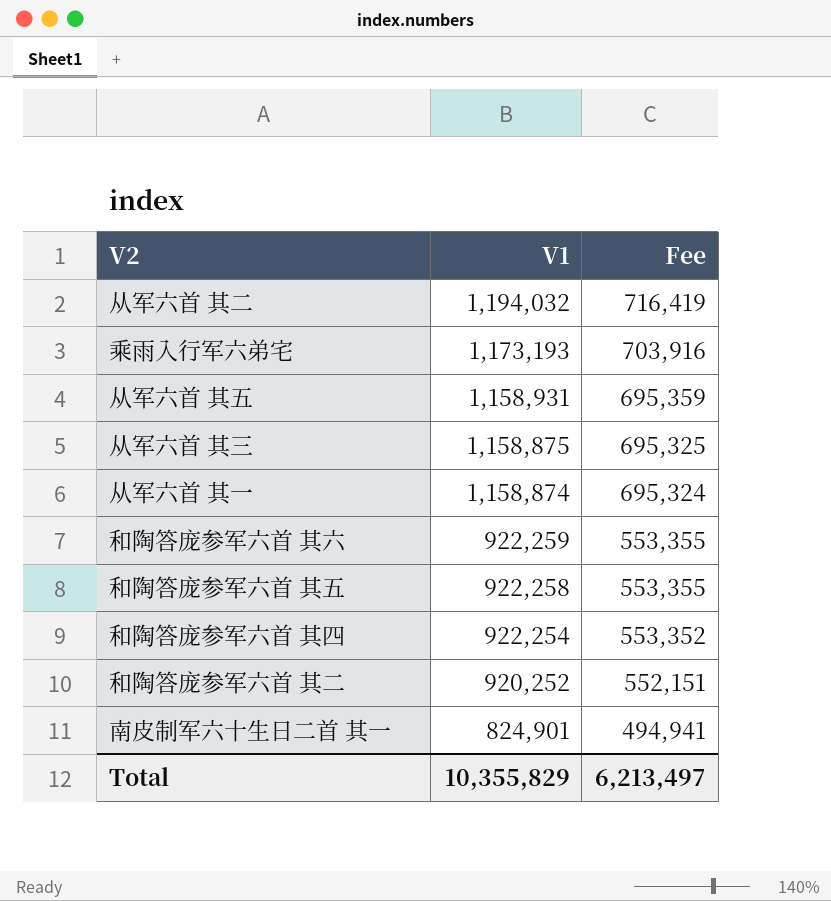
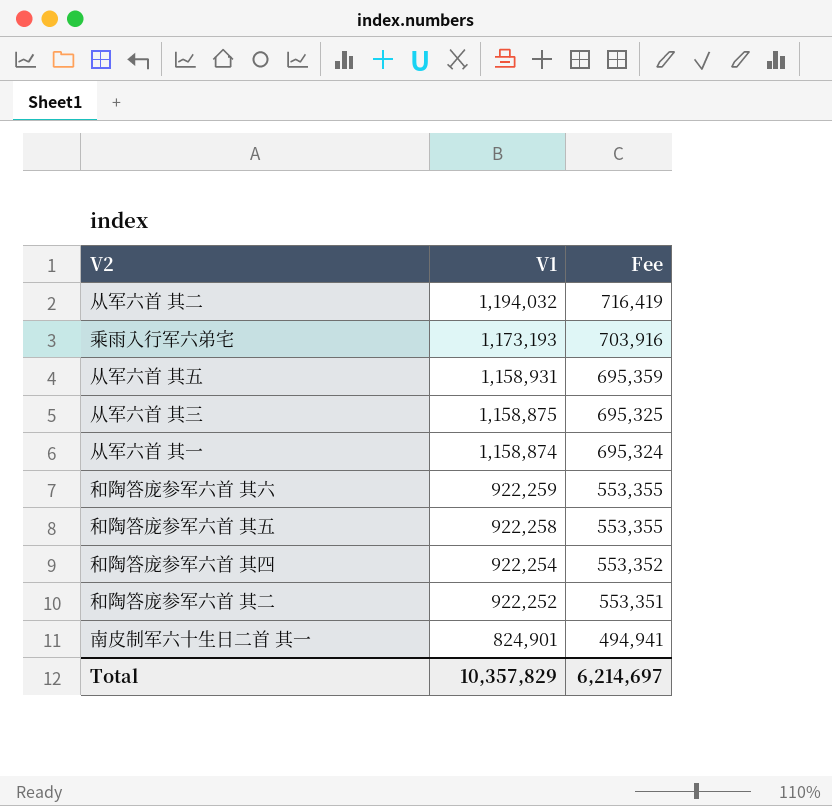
和陶答庞参军六首 其二 | V1: 920,252 -> 922,252
和陶答庞参军六首 其二 | Fee: 552,151 -> 553,351
Total | V1: 10,355,829 -> 10,357,829
Total | Fee: 6,213,497 -> 6,214,697

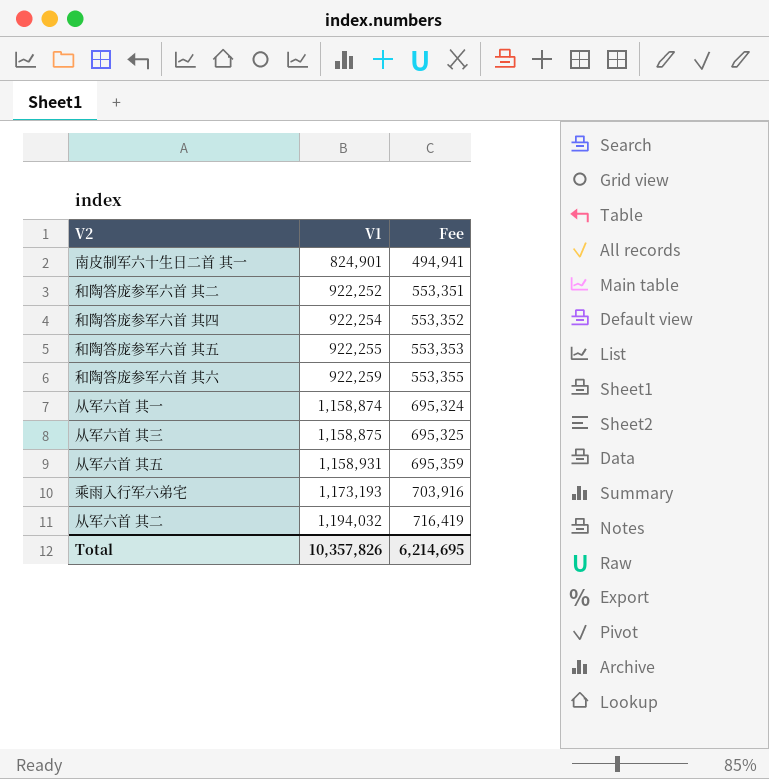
row order: V1 descending -> V1 ascending
和陶答庞参军六首 其五 | V1: 922,258 -> 922,255
和陶答庞参军六首 其五 | Fee: 553,355 -> 553,353
Total | V1: 10,357,829 -> 10,357,826
Total | Fee: 6,214,697 -> 6,214,695

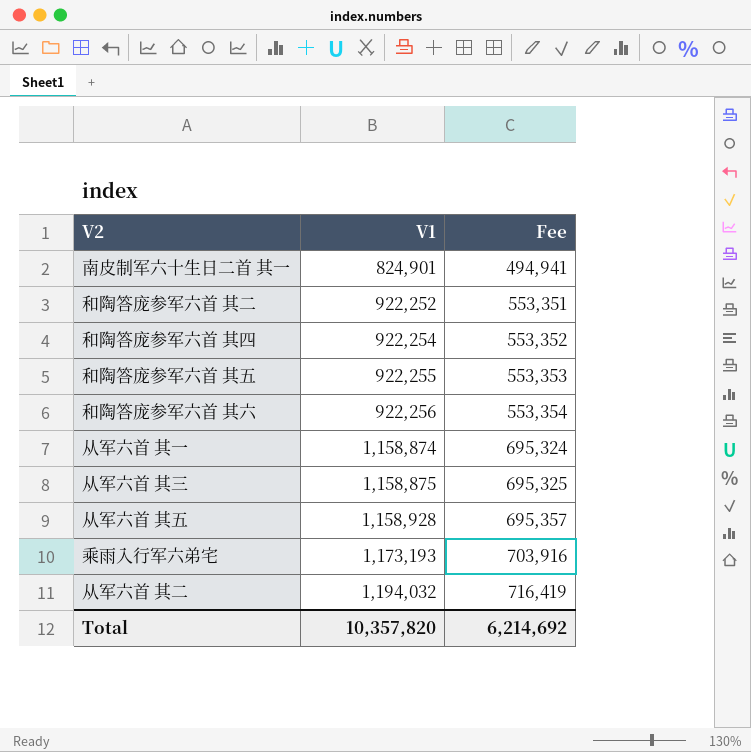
和陶答庞参军六首 其六 | V1: 922,259 -> 922,256
和陶答庞参军六首 其六 | Fee: 553,355 -> 553,354
从军六首 其五 | V1: 1,158,931 -> 1,158,928
从军六首 其五 | Fee: 695,359 -> 695,357
Total | V1: 10,357,826 -> 10,357,820
Total | Fee: 6,214,695 -> 6,214,692

